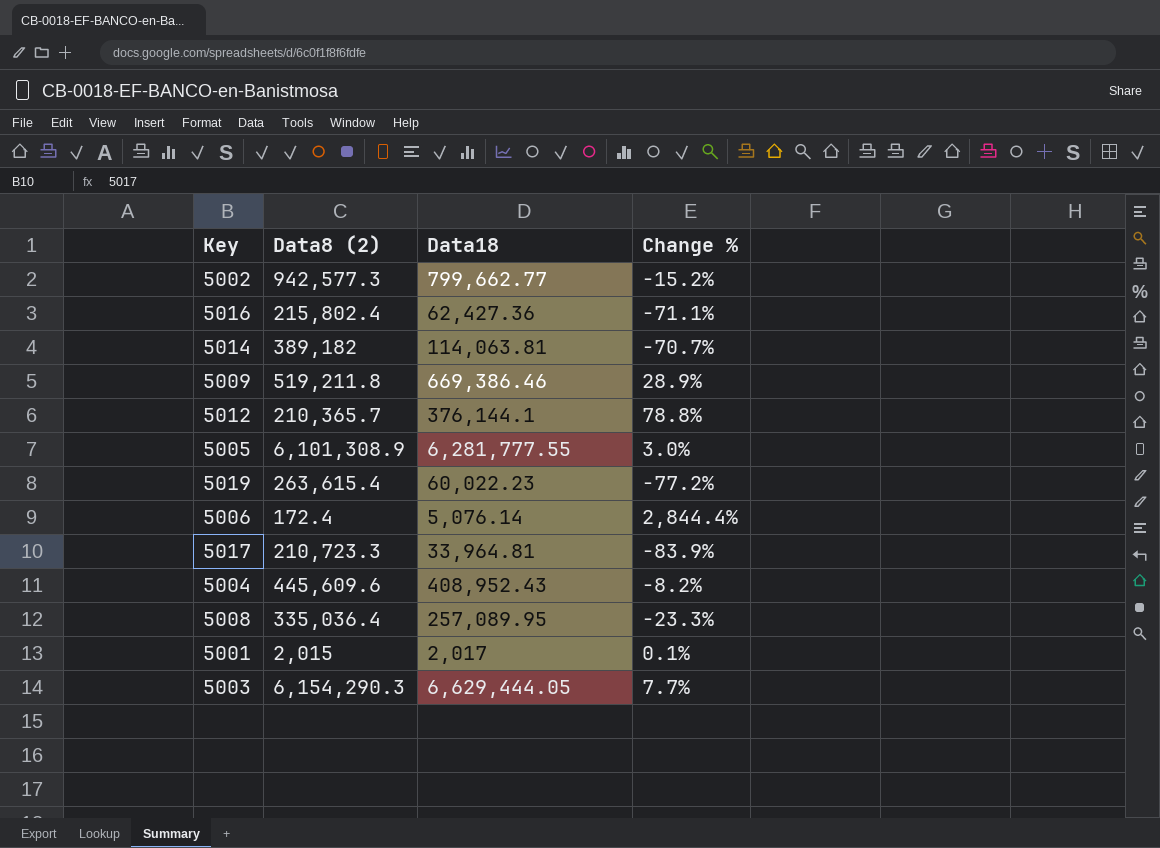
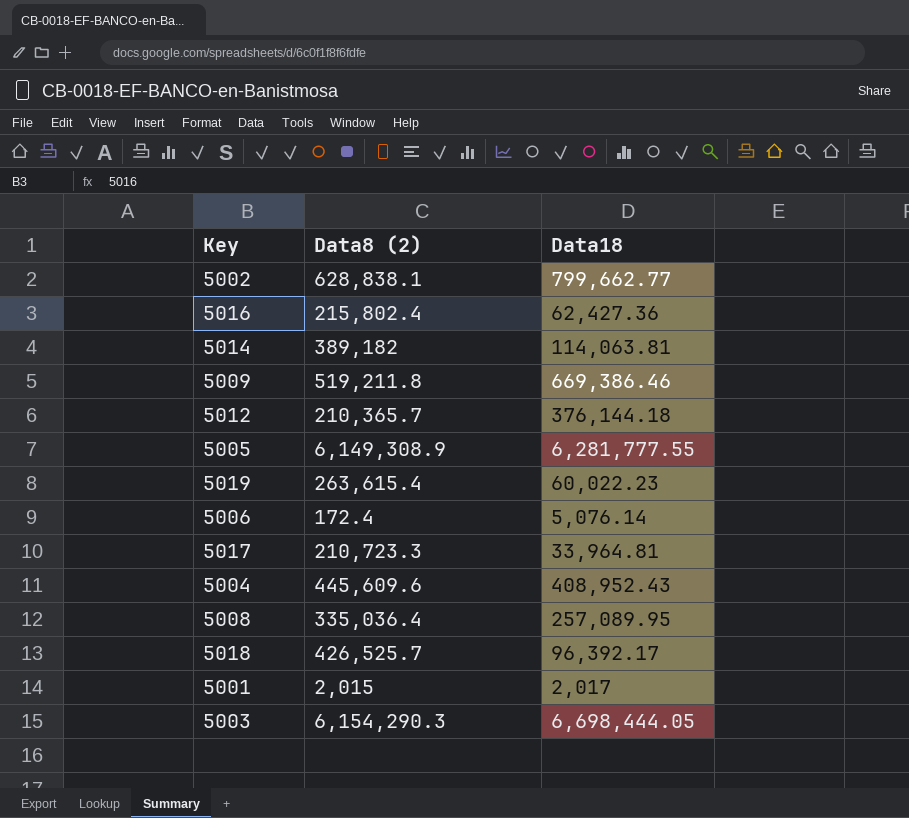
column Change % | formula: ([Data18] - [Data8 (2)]) / [Data8 (2)] -> none
5002 | Data8 (2): 942,577.3 -> 628,838.1
5012 | Data18: 376,144.1 -> 376,144.18
5005 | Data8 (2): 6,101,308.9 -> 6,149,308.9
row 5018: none -> 426,525.7 | 96,392.17
5003 | Data18: 6,629,444.05 -> 6,698,444.05

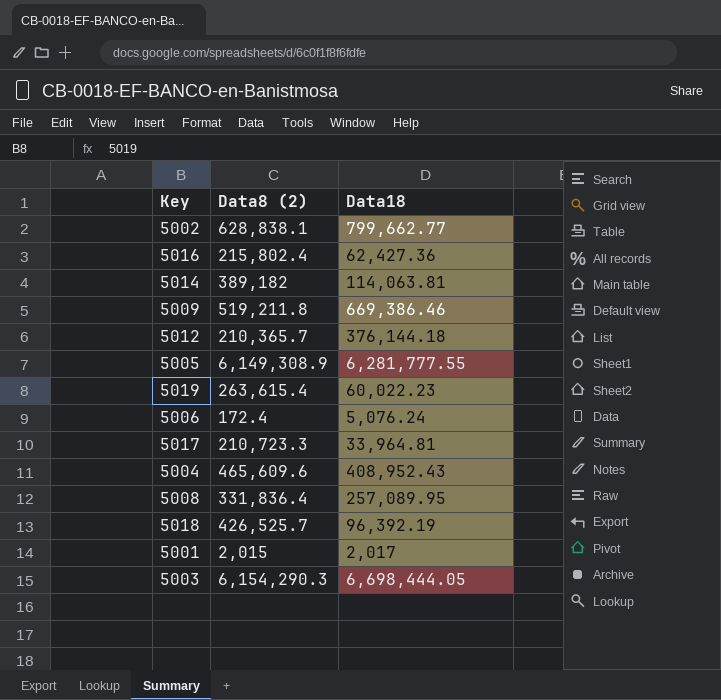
5006 | Data18: 5,076.14 -> 5,076.24
5004 | Data8 (2): 445,609.6 -> 465,609.6
5008 | Data8 (2): 335,036.4 -> 331,836.4
5018 | Data18: 96,392.17 -> 96,392.19

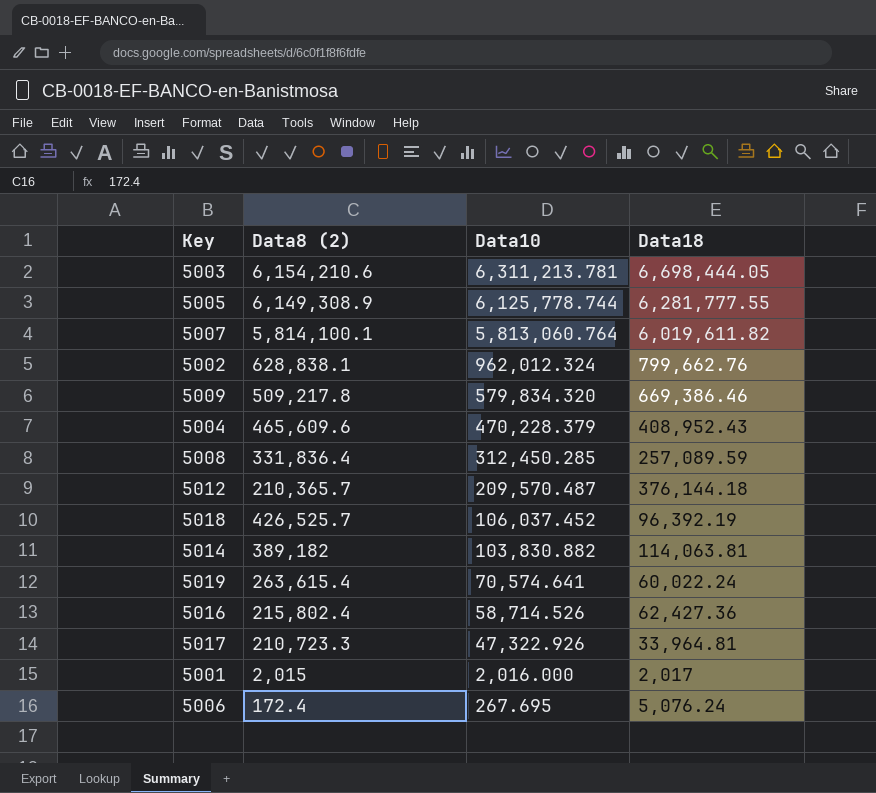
row order: none -> Data10 descending
column Data10 | position: none -> 3
5003 | Data8 (2): 6,154,290.3 -> 6,154,210.6
row 5007: none -> 5,814,100.1 | 5,813,060.764 | 6,019,611.82
5002 | Data18: 799,662.77 -> 799,662.76
5009 | Data8 (2): 519,211.8 -> 509,217.8
5008 | Data18: 257,089.95 -> 257,089.59
5019 | Data18: 60,022.23 -> 60,022.24

